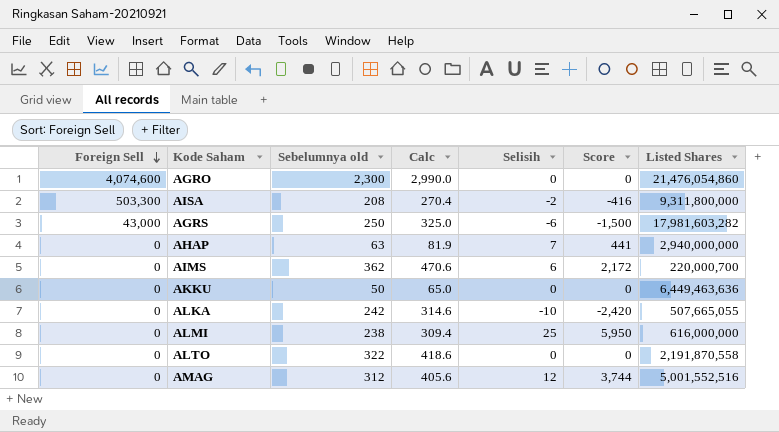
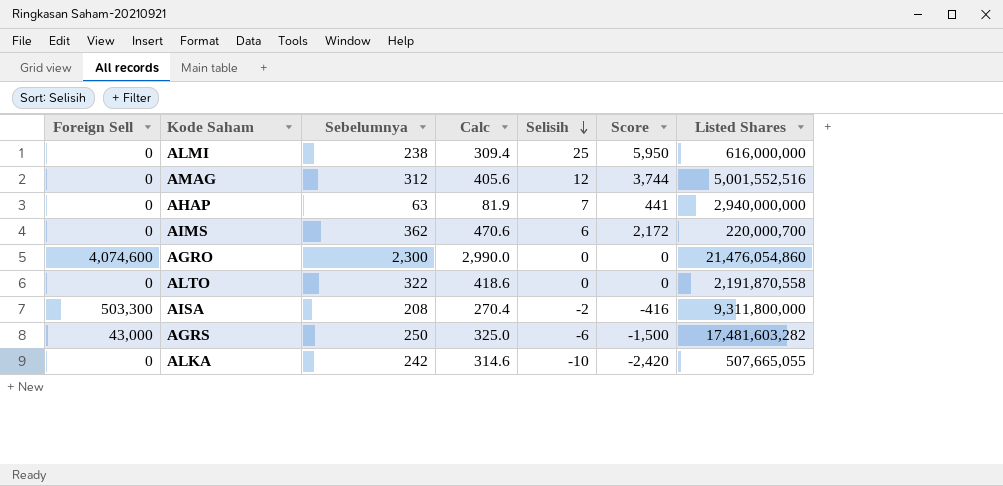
row order: Foreign Sell descending -> Selisih descending
column name: Sebelumnya old -> Sebelumnya
row AKKU: 0 | 50 | 65.0 | 0 | 0 | 6,449,463,636 -> none
AGRS | Listed Shares: 17,981,603,282 -> 17,481,603,282

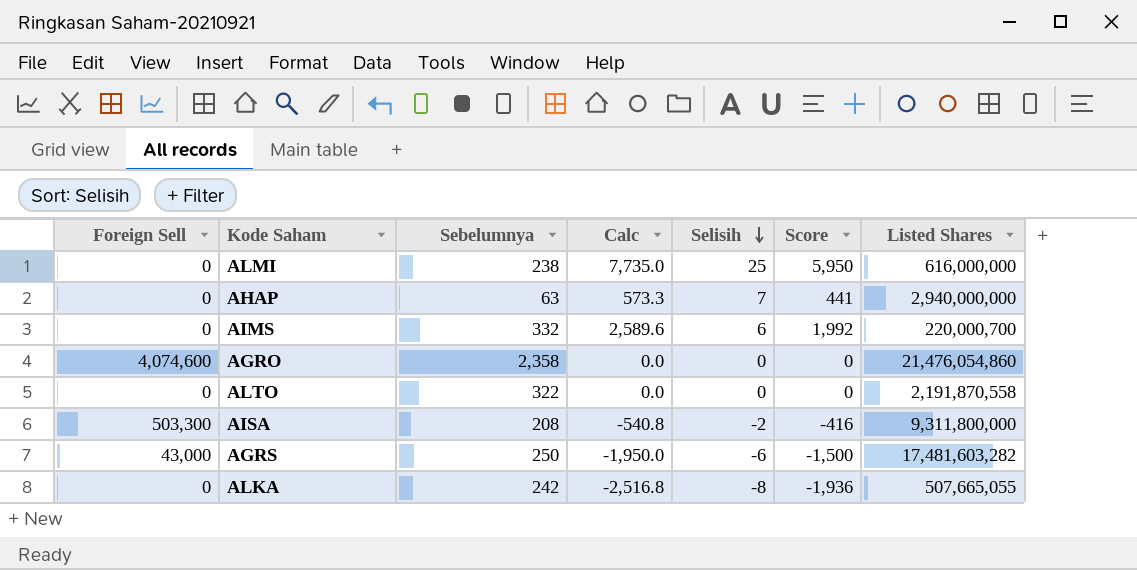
column Calc | formula: [Sebelumnya] * 1.3 -> [Score] * 1.3
row AMAG: 0 | 312 | 405.6 | 12 | 3,744 | 5,001,552,516 -> none
AIMS | Sebelumnya: 362 -> 332
AIMS | Score: 2,172 -> 1,992
AGRO | Sebelumnya: 2,300 -> 2,358
ALKA | Selisih: -10 -> -8
ALKA | Score: -2,420 -> -1,936

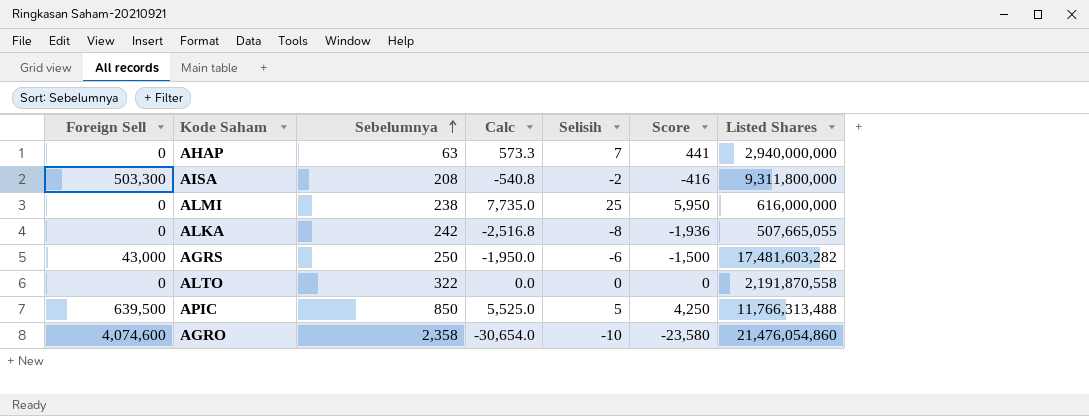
row order: Selisih descending -> Sebelumnya ascending
row AIMS: 0 | 332 | 2,589.6 | 6 | 1,992 | 220,000,700 -> none
row APIC: none -> 639,500 | 850 | 5,525.0 | 5 | 4,250 | 11,766,313,488
AGRO | Calc: 0.0 -> -30,654.0
AGRO | Selisih: 0 -> -10
AGRO | Score: 0 -> -23,580

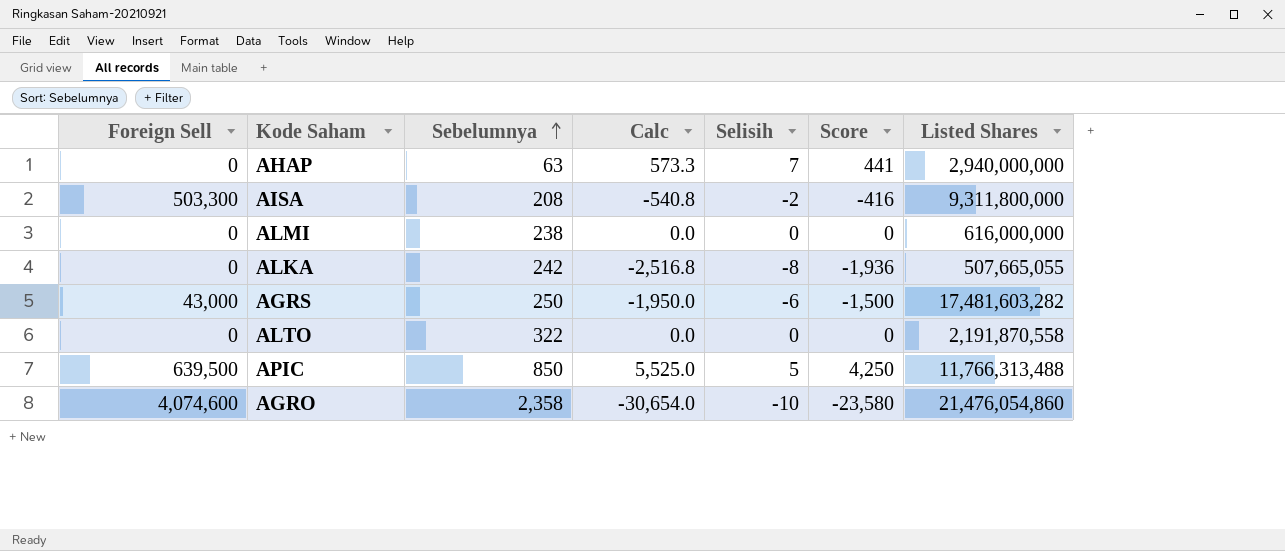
ALMI | Calc: 7,735.0 -> 0.0
ALMI | Selisih: 25 -> 0
ALMI | Score: 5,950 -> 0

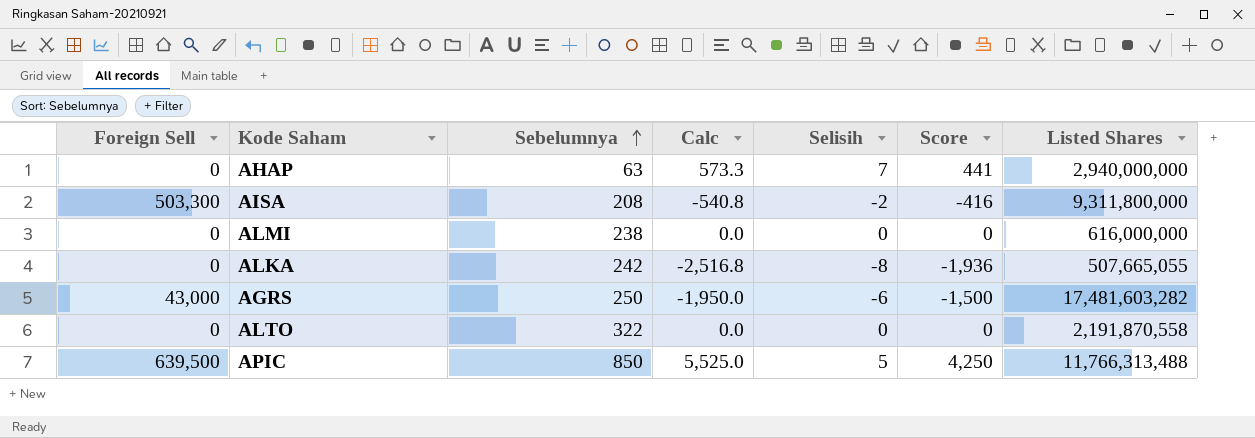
row AGRO: 4,074,600 | 2,358 | -30,654.0 | -10 | -23,580 | 21,476,054,860 -> none

